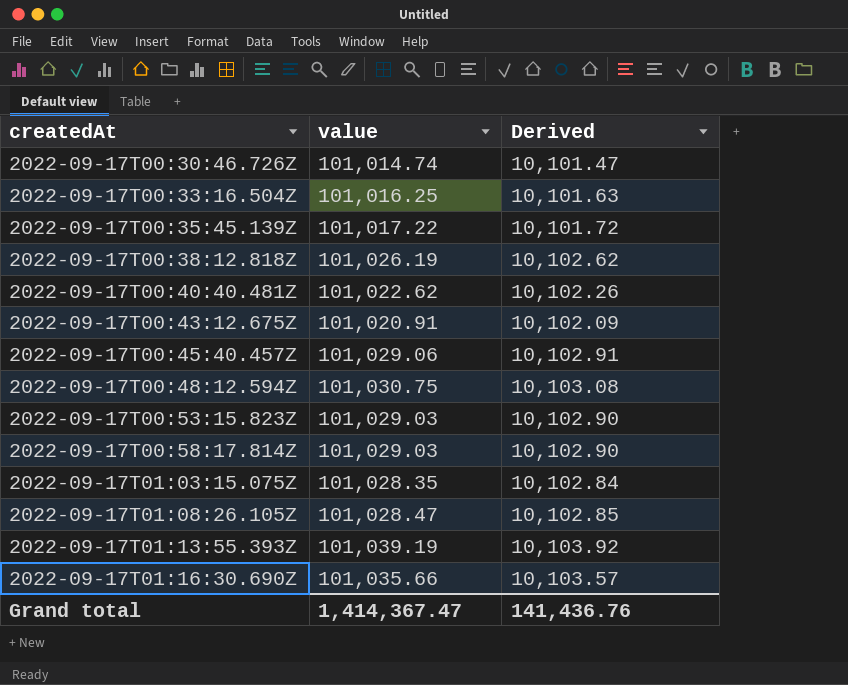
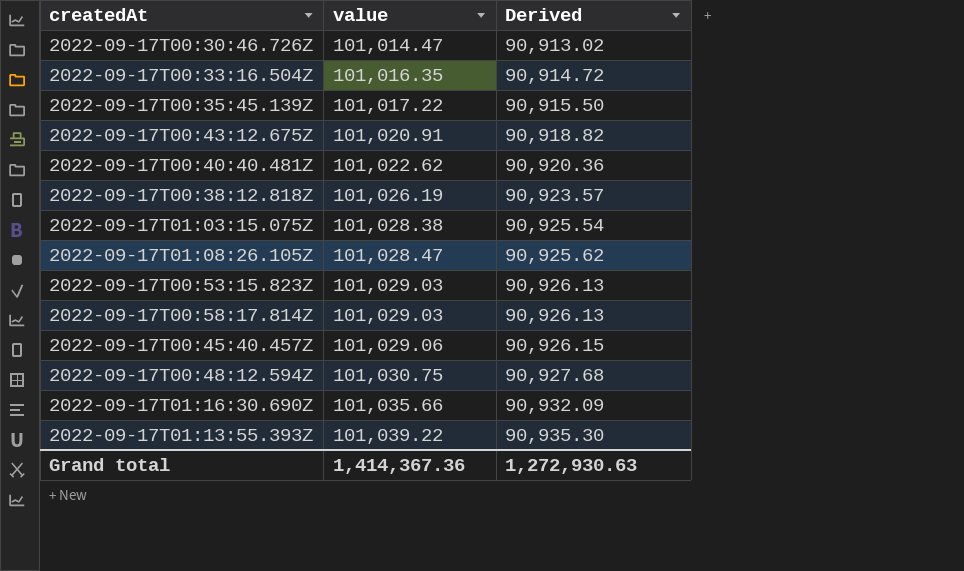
row order: createdAt ascending -> value ascending
column Derived | formula: [value] * 0.1 -> [value] * 0.9
2022-09-17T00:30:46.726Z | value: 101,014.74 -> 101,014.47
2022-09-17T00:33:16.504Z | value: 101,016.25 -> 101,016.35
2022-09-17T01:03:15.075Z | value: 101,028.35 -> 101,028.38
2022-09-17T01:13:55.393Z | value: 101,039.19 -> 101,039.22
Grand total | value: 1,414,367.47 -> 1,414,367.36
Grand total | Derived: 141,436.76 -> 1,272,930.63

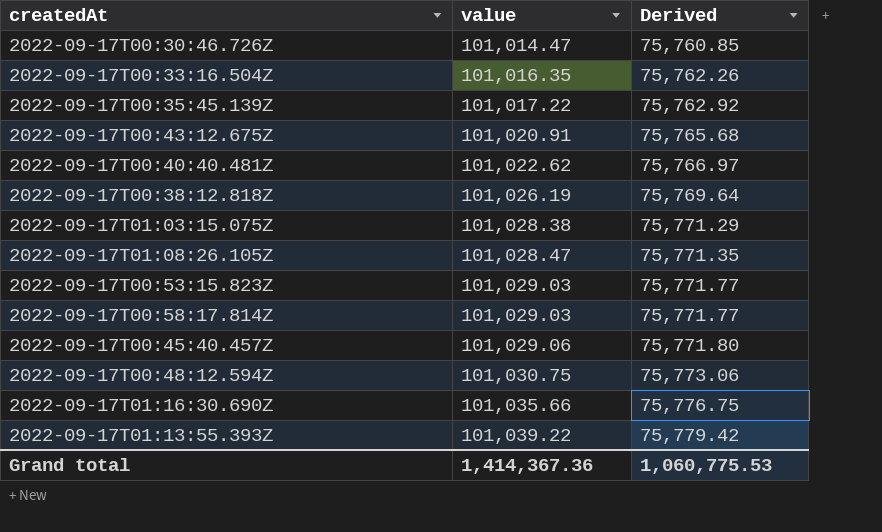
column Derived | formula: [value] * 0.9 -> [value] * 0.75
Grand total | Derived: 1,272,930.63 -> 1,060,775.53

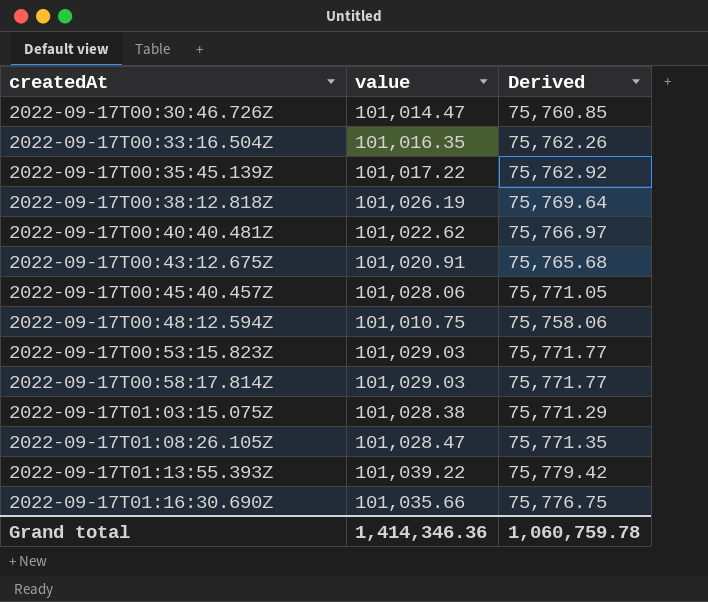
row order: value ascending -> createdAt ascending
2022-09-17T00:45:40.457Z | value: 101,029.06 -> 101,028.06
2022-09-17T00:45:40.457Z | Derived: 75,771.80 -> 75,771.05
2022-09-17T00:48:12.594Z | value: 101,030.75 -> 101,010.75
2022-09-17T00:48:12.594Z | Derived: 75,773.06 -> 75,758.06
Grand total | value: 1,414,367.36 -> 1,414,346.36
Grand total | Derived: 1,060,775.53 -> 1,060,759.78

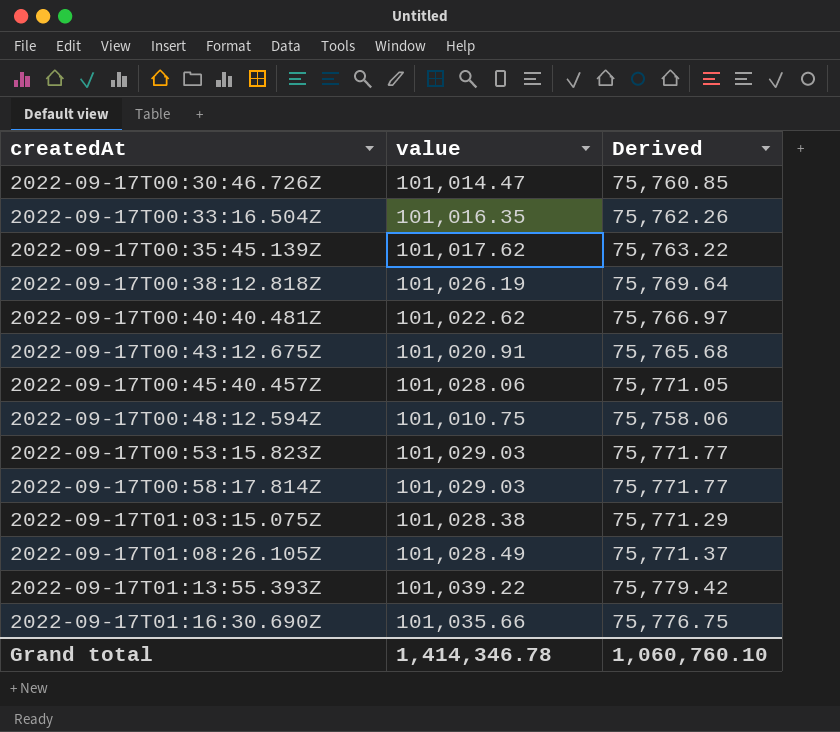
2022-09-17T00:35:45.139Z | value: 101,017.22 -> 101,017.62
2022-09-17T00:35:45.139Z | Derived: 75,762.92 -> 75,763.22
2022-09-17T01:08:26.105Z | value: 101,028.47 -> 101,028.49
2022-09-17T01:08:26.105Z | Derived: 75,771.35 -> 75,771.37
Grand total | value: 1,414,346.36 -> 1,414,346.78
Grand total | Derived: 1,060,759.78 -> 1,060,760.10

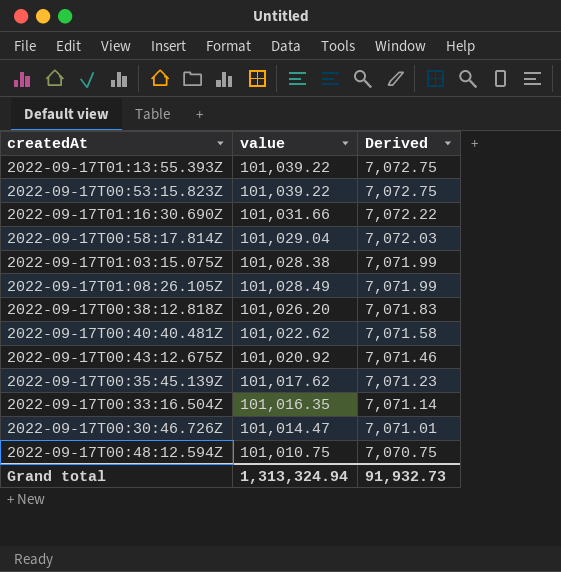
row order: createdAt ascending -> Derived descending
column Derived | formula: [value] * 0.75 -> [value] * 0.07
row 2022-09-17T00:45:40.457Z: 101,028.06 | 75,771.05 -> none
2022-09-17T00:53:15.823Z | value: 101,029.03 -> 101,039.22
2022-09-17T01:16:30.690Z | value: 101,035.66 -> 101,031.66
2022-09-17T00:58:17.814Z | value: 101,029.03 -> 101,029.04
2022-09-17T00:38:12.818Z | value: 101,026.19 -> 101,026.20
2022-09-17T00:43:12.675Z | value: 101,020.91 -> 101,020.92
Grand total | value: 1,414,346.78 -> 1,313,324.94
Grand total | Derived: 1,060,760.10 -> 91,932.73

